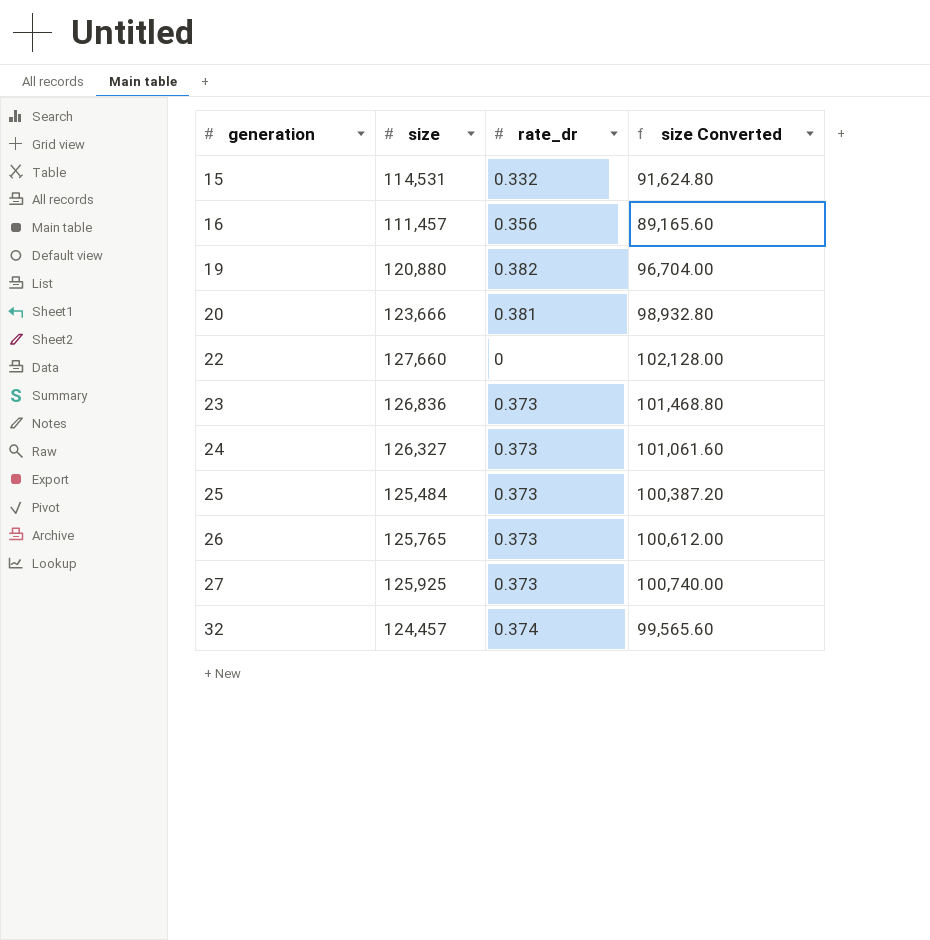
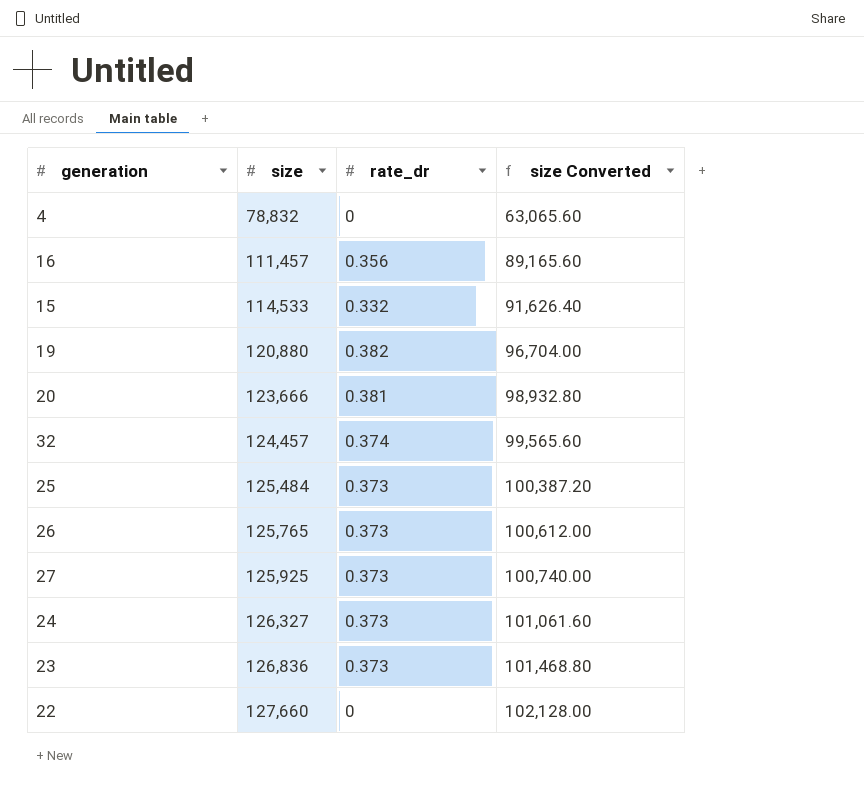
row order: generation ascending -> size ascending
row 4: none -> 78,832 | 0 | 63,065.60
15 | size: 114,531 -> 114,533
15 | size Converted: 91,624.80 -> 91,626.40

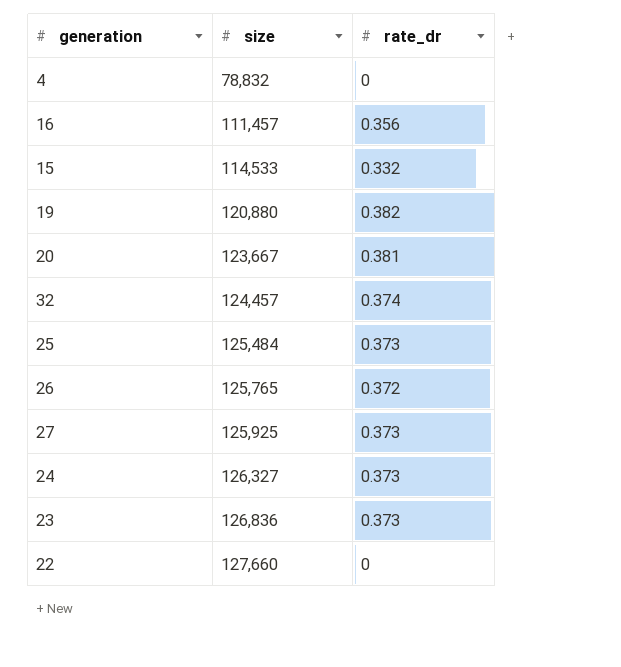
column size Converted | formula: [size] * 0.8 -> none
20 | size: 123,666 -> 123,667
26 | rate_dr: 0.373 -> 0.372

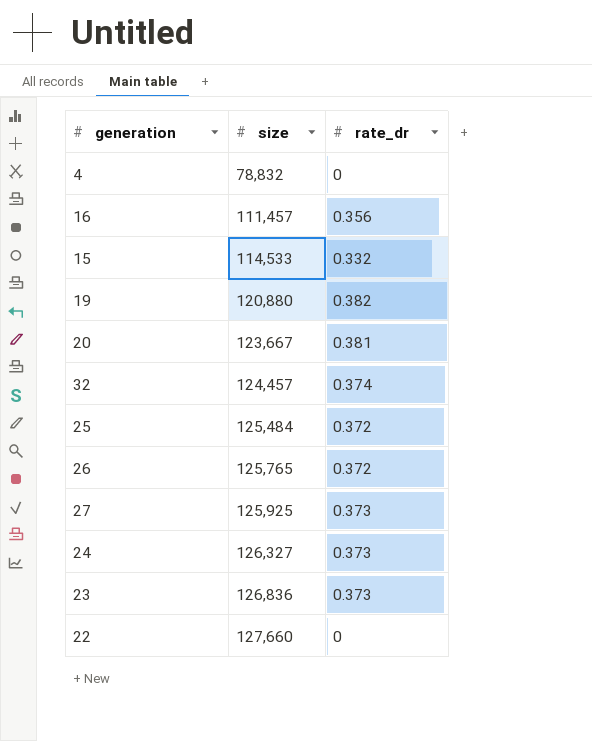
25 | rate_dr: 0.373 -> 0.372

